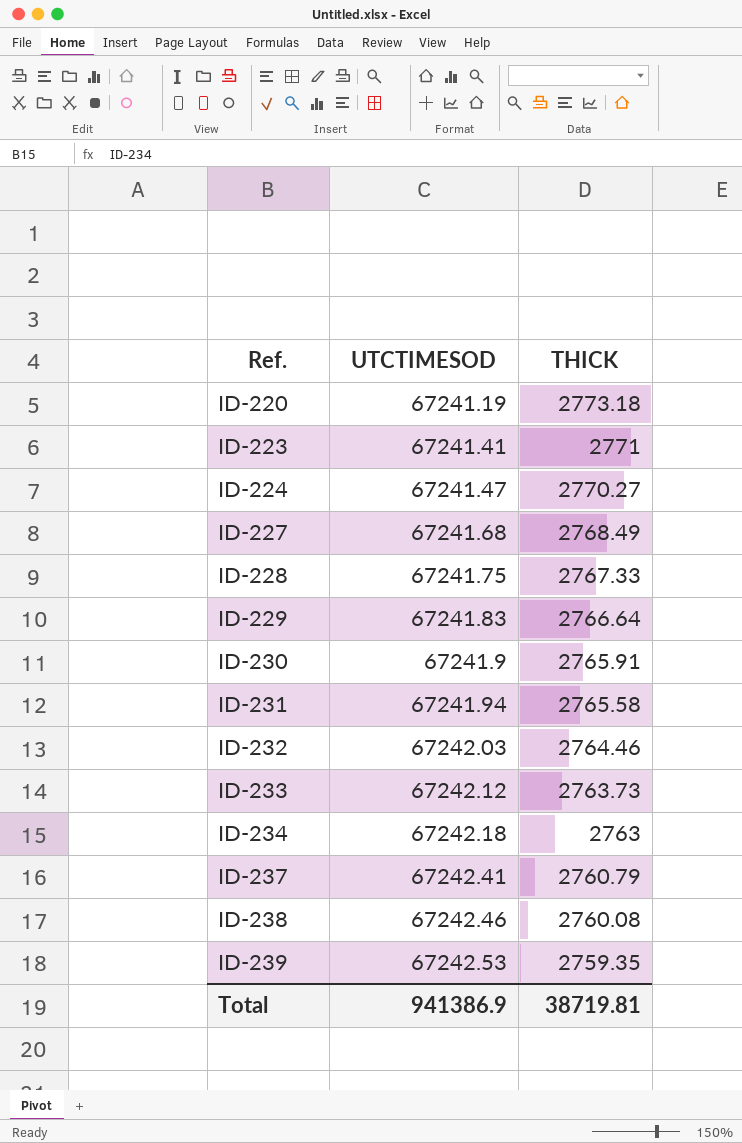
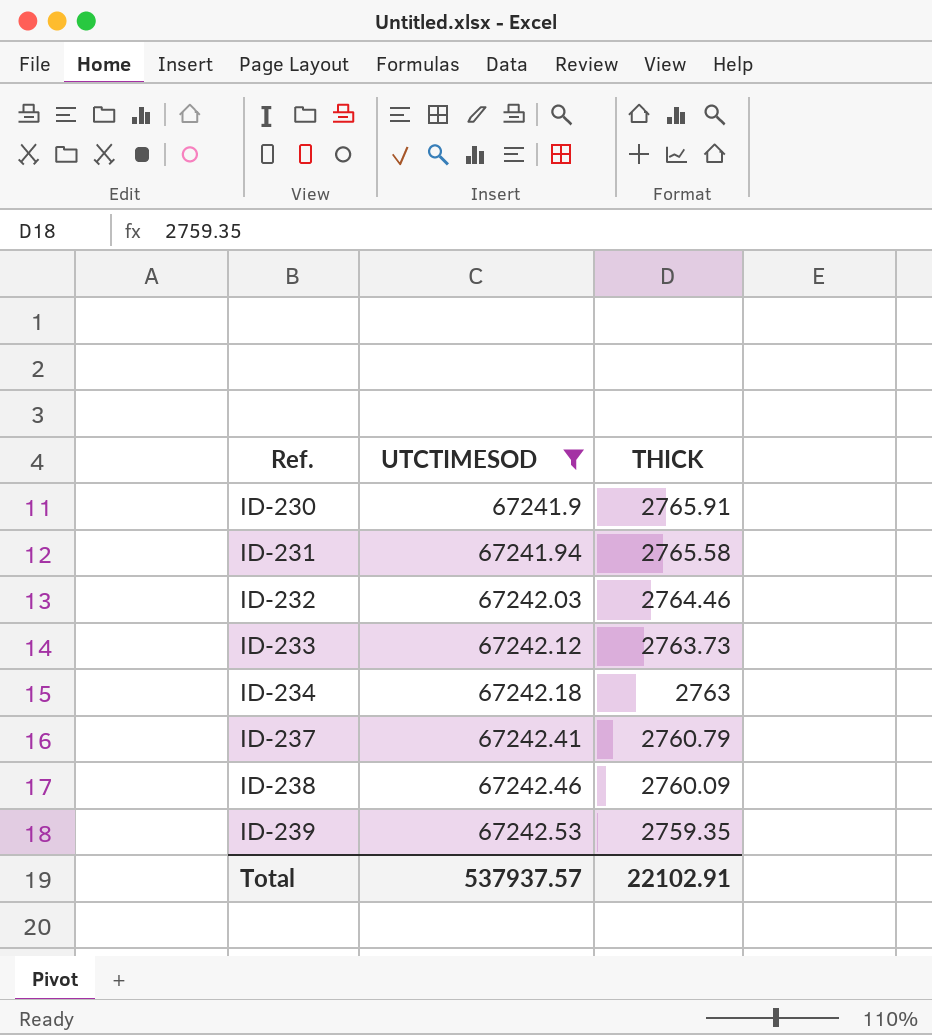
filter: none -> UTCTIMESOD >= 67241.9
ID-238 | THICK: 2760.08 -> 2760.09
Total | UTCTIMESOD: 941386.9 -> 537937.57
Total | THICK: 38719.81 -> 22102.91

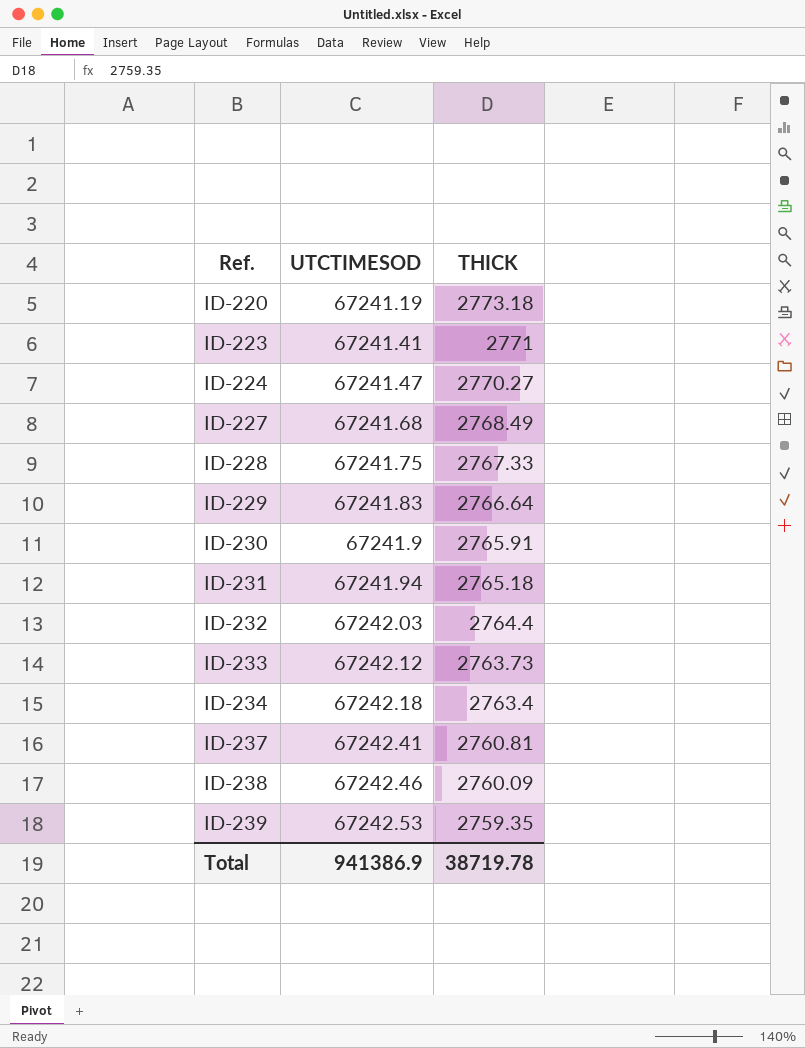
filter: UTCTIMESOD >= 67241.9 -> none
ID-231 | THICK: 2765.58 -> 2765.18
ID-232 | THICK: 2764.46 -> 2764.4
ID-234 | THICK: 2763 -> 2763.4
ID-237 | THICK: 2760.79 -> 2760.81
Total | UTCTIMESOD: 537937.57 -> 941386.9
Total | THICK: 22102.91 -> 38719.78

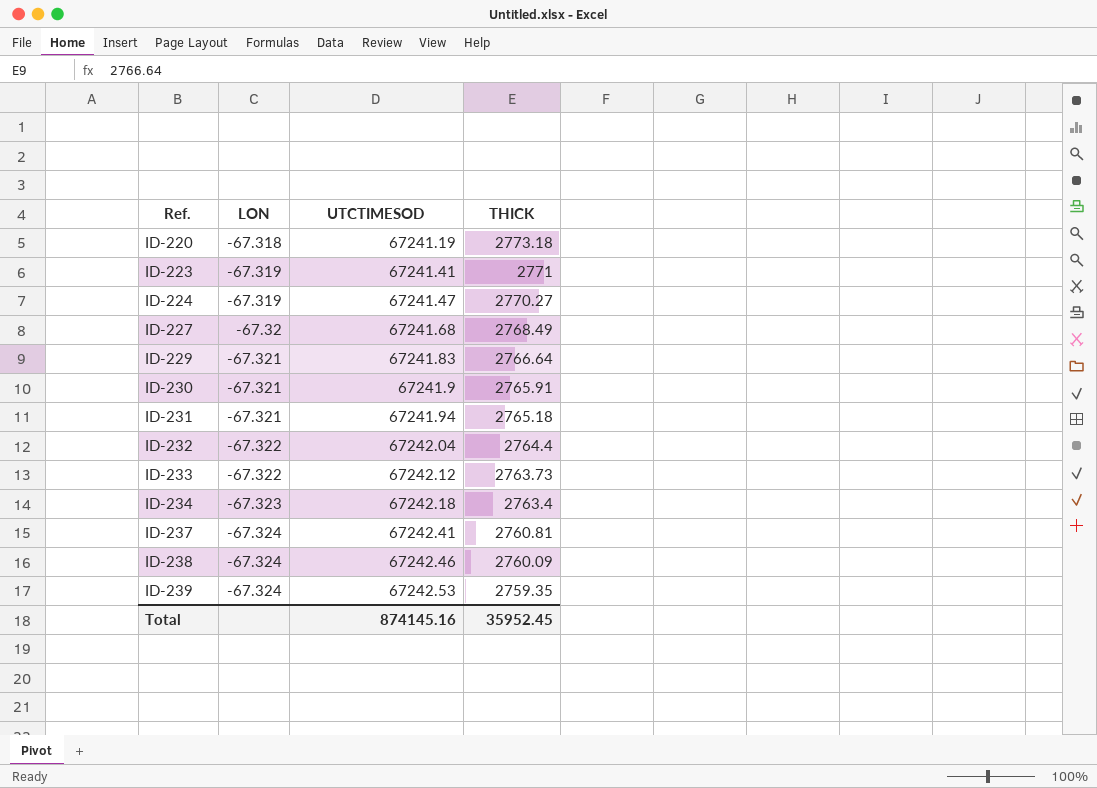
column LON | position: none -> 2
row ID-228: 67241.75 | 2767.33 -> none
ID-232 | UTCTIMESOD: 67242.03 -> 67242.04
Total | UTCTIMESOD: 941386.9 -> 874145.16
Total | THICK: 38719.78 -> 35952.45

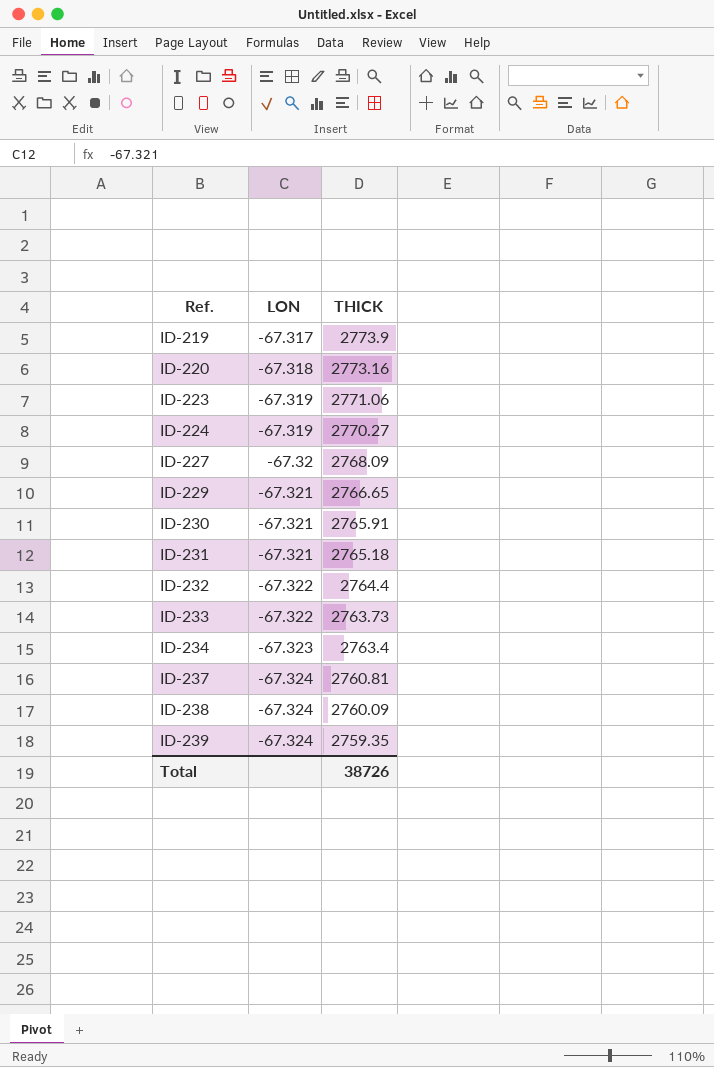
column UTCTIMESOD | position: 3 -> none
row ID-219: none -> -67.317 | 2773.9
ID-220 | THICK: 2773.18 -> 2773.16
ID-223 | THICK: 2771 -> 2771.06
ID-227 | THICK: 2768.49 -> 2768.09
ID-229 | THICK: 2766.64 -> 2766.65
Total | THICK: 35952.45 -> 38726

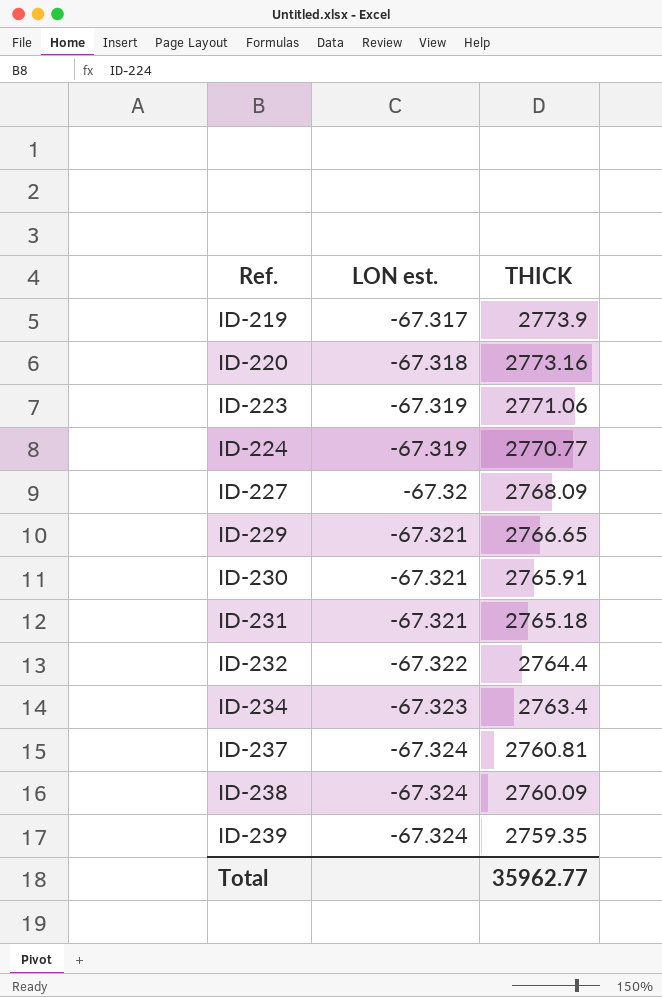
column name: LON -> LON est.
row ID-233: -67.322 | 2763.73 -> none
ID-224 | THICK: 2770.27 -> 2770.77
Total | THICK: 38726 -> 35962.77

